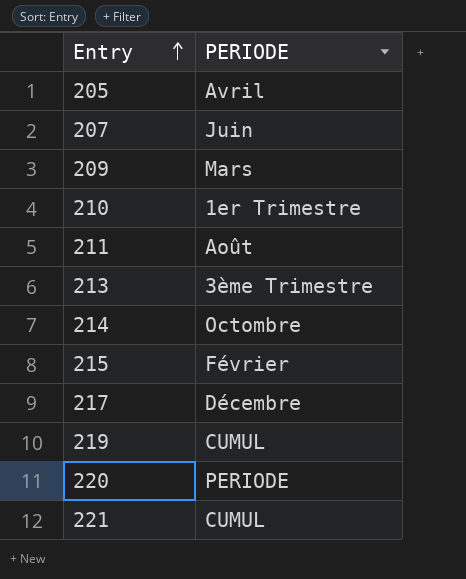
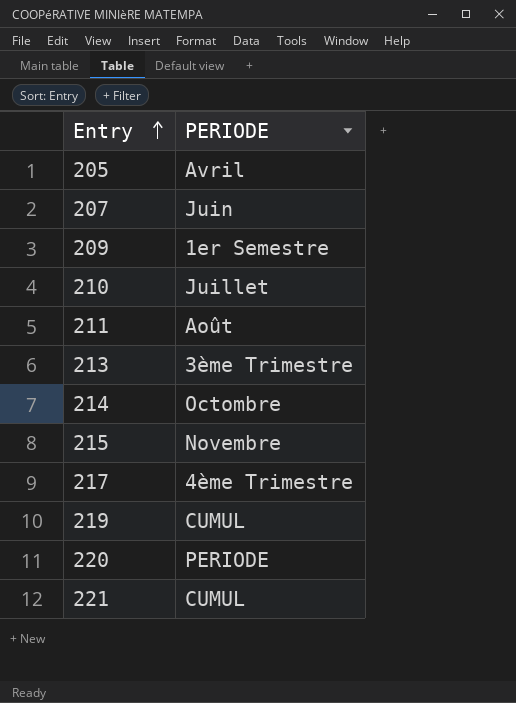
209 | PERIODE: Mars -> 1er Semestre
210 | PERIODE: 1er Trimestre -> Juillet
215 | PERIODE: Février -> Novembre
217 | PERIODE: Décembre -> 4ème Trimestre

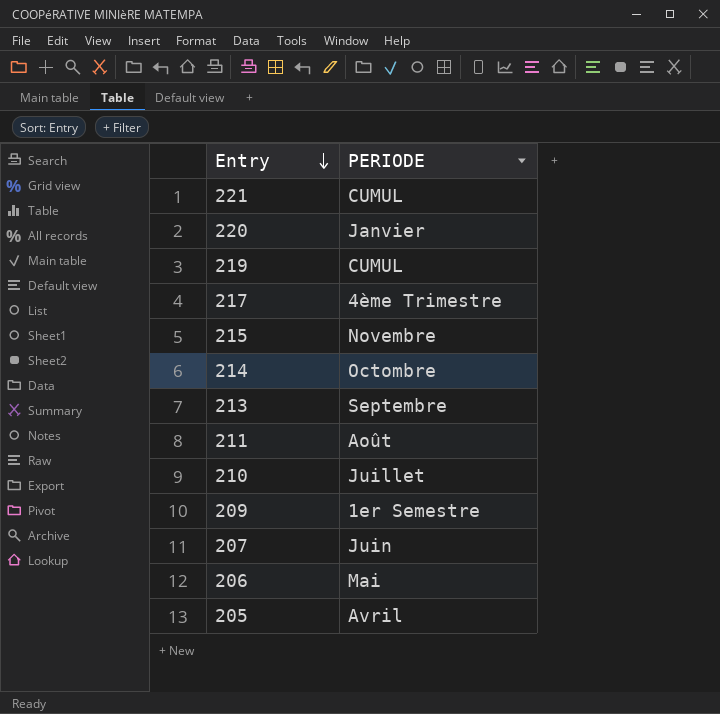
row order: Entry ascending -> Entry descending
220 | PERIODE: PERIODE -> Janvier
213 | PERIODE: 3ème Trimestre -> Septembre
row 206: none -> Mai

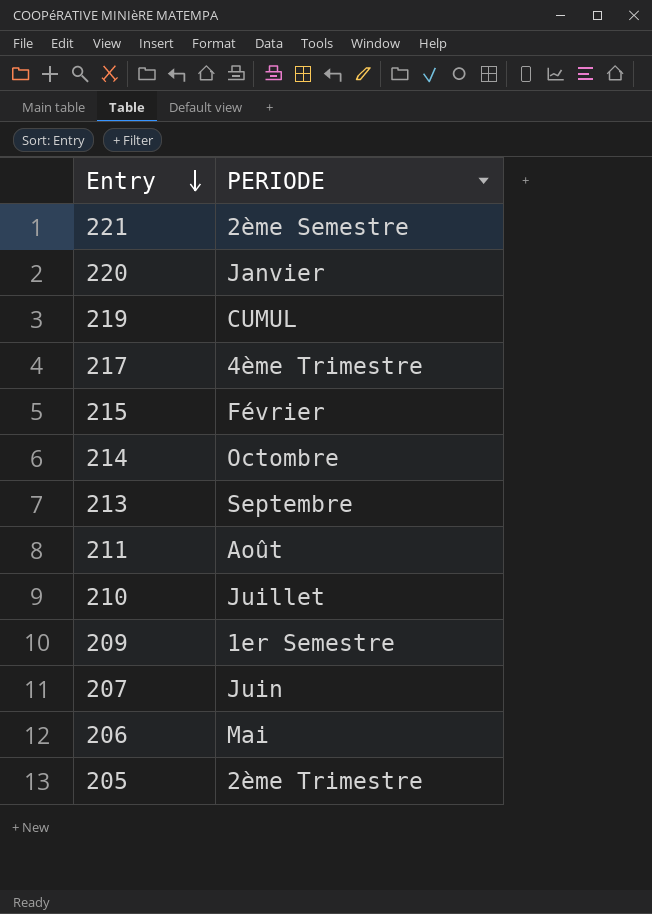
221 | PERIODE: CUMUL -> 2ème Semestre
215 | PERIODE: Novembre -> Février
205 | PERIODE: Avril -> 2ème Trimestre

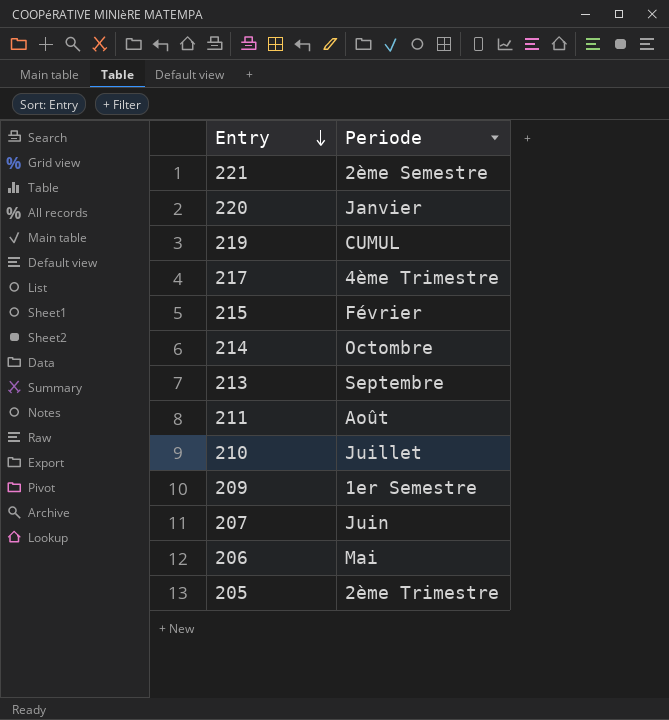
column name: PERIODE -> Periode

